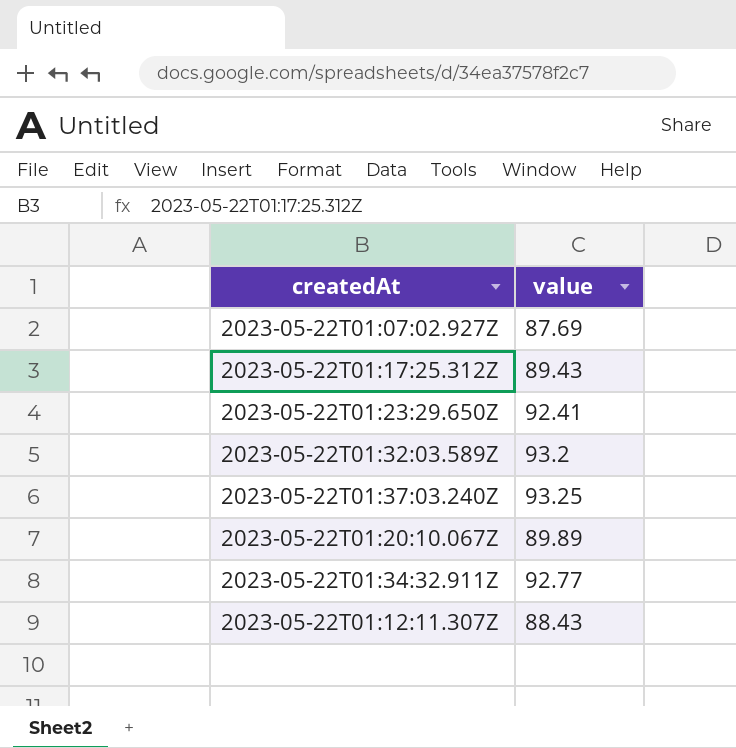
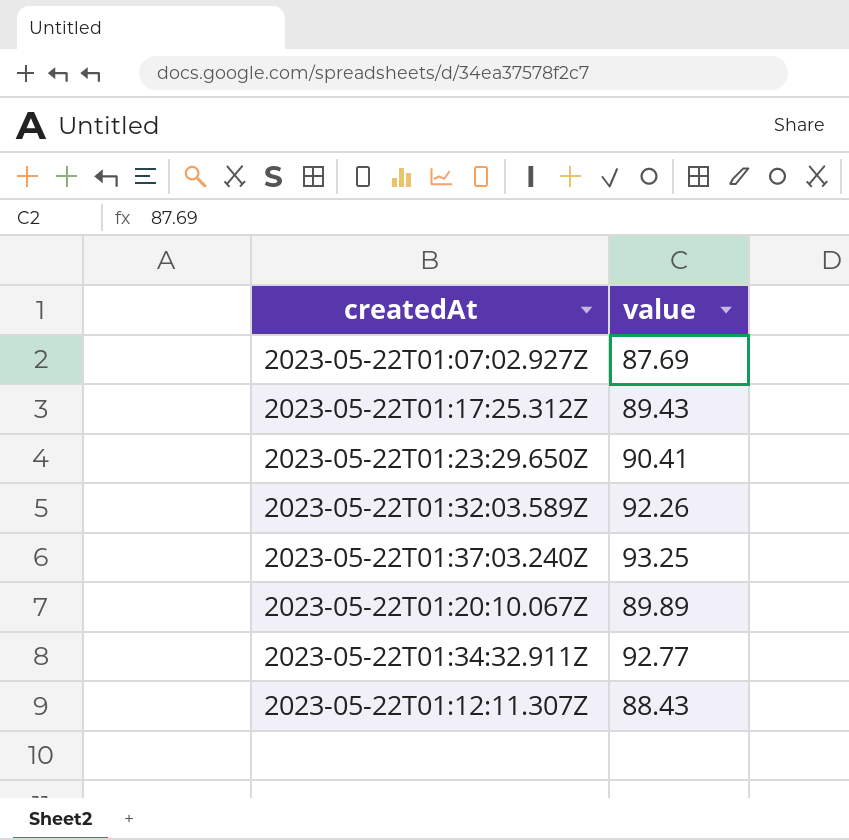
2023-05-22T01:23:29.650Z | value: 92.41 -> 90.41
2023-05-22T01:32:03.589Z | value: 93.2 -> 92.26

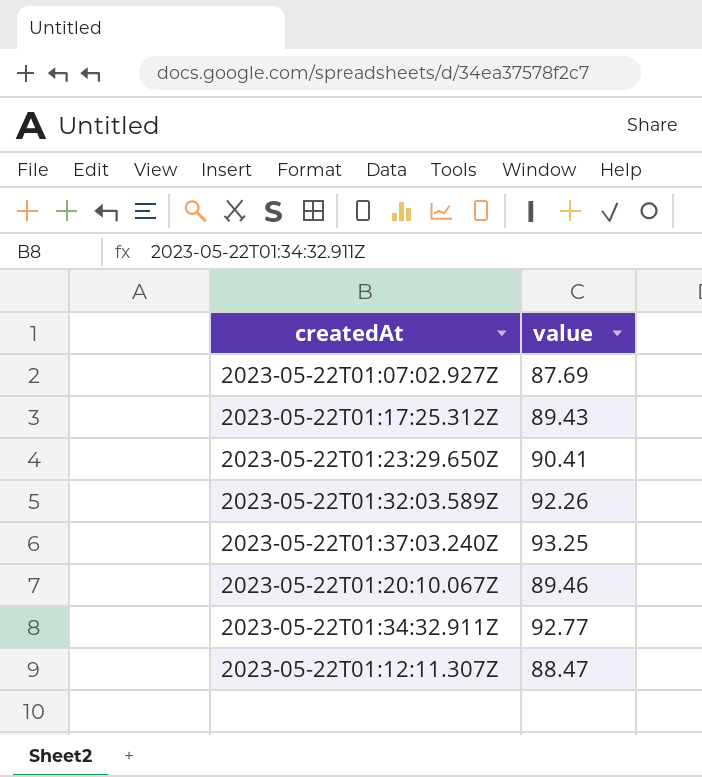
2023-05-22T01:20:10.067Z | value: 89.89 -> 89.46
2023-05-22T01:12:11.307Z | value: 88.43 -> 88.47

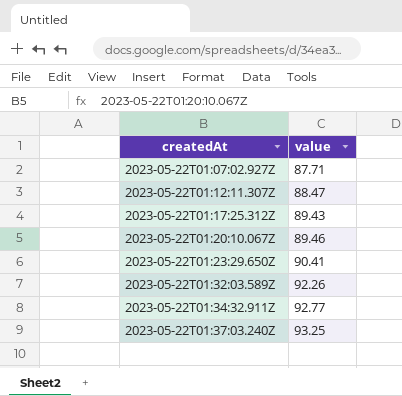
row order: none -> createdAt ascending
2023-05-22T01:07:02.927Z | value: 87.69 -> 87.71

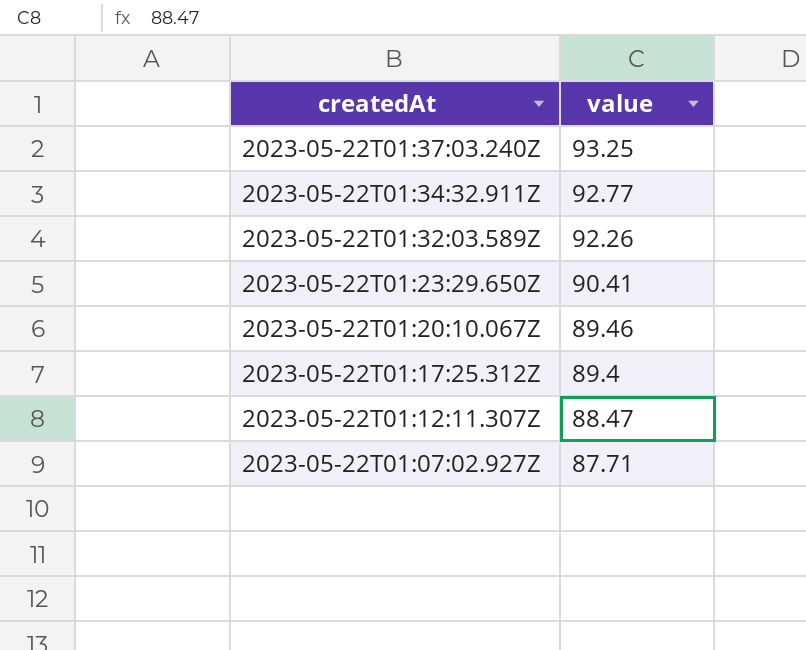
row order: createdAt ascending -> createdAt descending
2023-05-22T01:17:25.312Z | value: 89.43 -> 89.4

